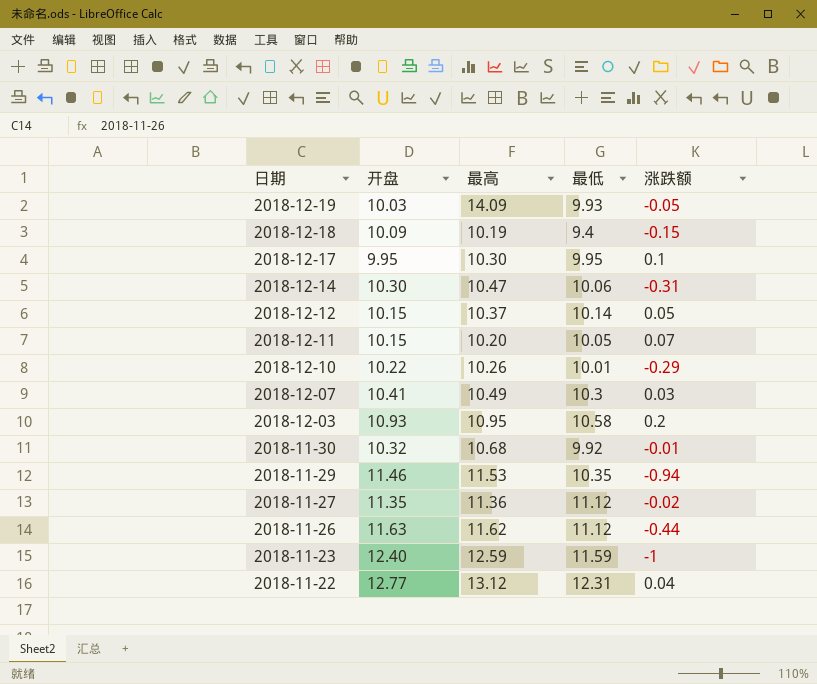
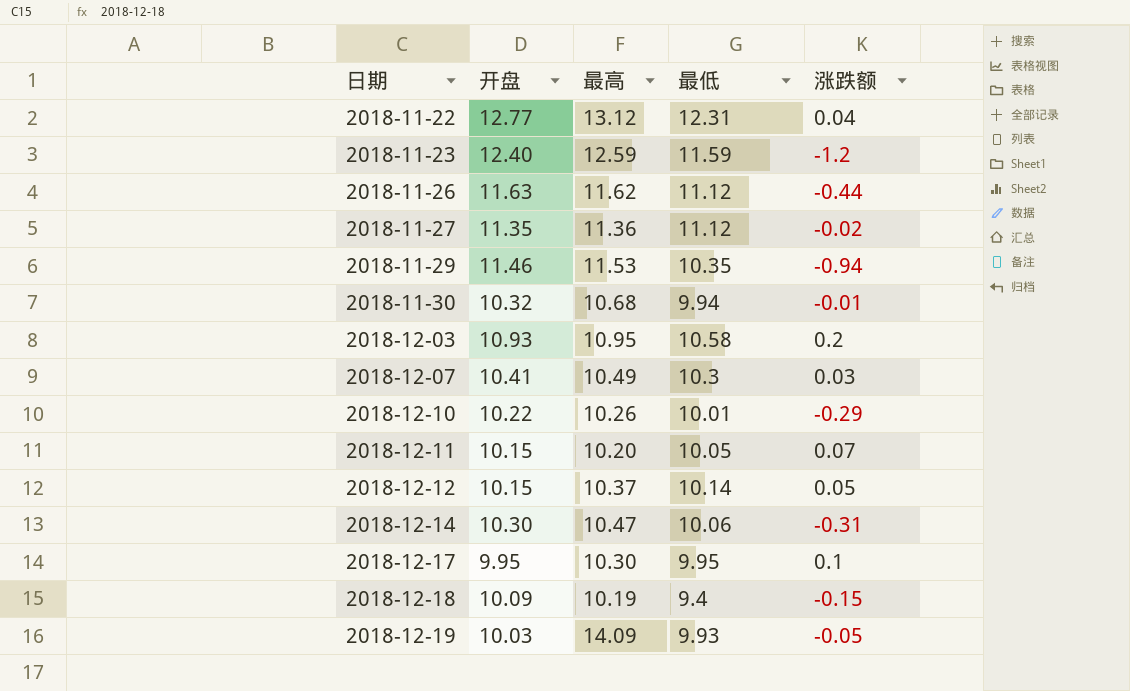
row order: 日期 descending -> 日期 ascending
2018-11-23 | 涨跌额: -1 -> -1.2
2018-11-30 | 最低: 9.92 -> 9.94

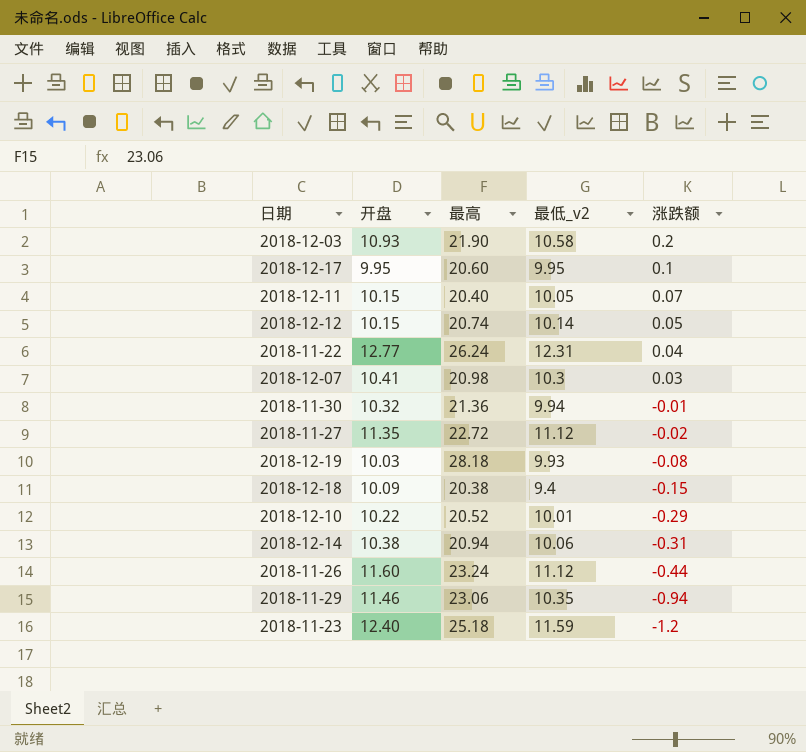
row order: 日期 ascending -> 涨跌额 descending
column name: 最低 -> 最低_v2
2018-12-03 | 最高: 10.95 -> 21.90
2018-12-17 | 最高: 10.30 -> 20.60
2018-12-11 | 最高: 10.20 -> 20.40
2018-12-12 | 最高: 10.37 -> 20.74
2018-11-22 | 最高: 13.12 -> 26.24
2018-12-07 | 最高: 10.49 -> 20.98
2018-11-30 | 最高: 10.68 -> 21.36
2018-11-27 | 最高: 11.36 -> 22.72
2018-12-19 | 最高: 14.09 -> 28.18
2018-12-19 | 涨跌额: -0.05 -> -0.08
2018-12-18 | 最高: 10.19 -> 20.38
2018-12-10 | 最高: 10.26 -> 20.52
2018-12-14 | 开盘: 10.30 -> 10.38
2018-12-14 | 最高: 10.47 -> 20.94
2018-11-26 | 开盘: 11.63 -> 11.60
2018-11-26 | 最高: 11.62 -> 23.24
2018-11-29 | 最高: 11.53 -> 23.06
2018-11-23 | 最高: 12.59 -> 25.18

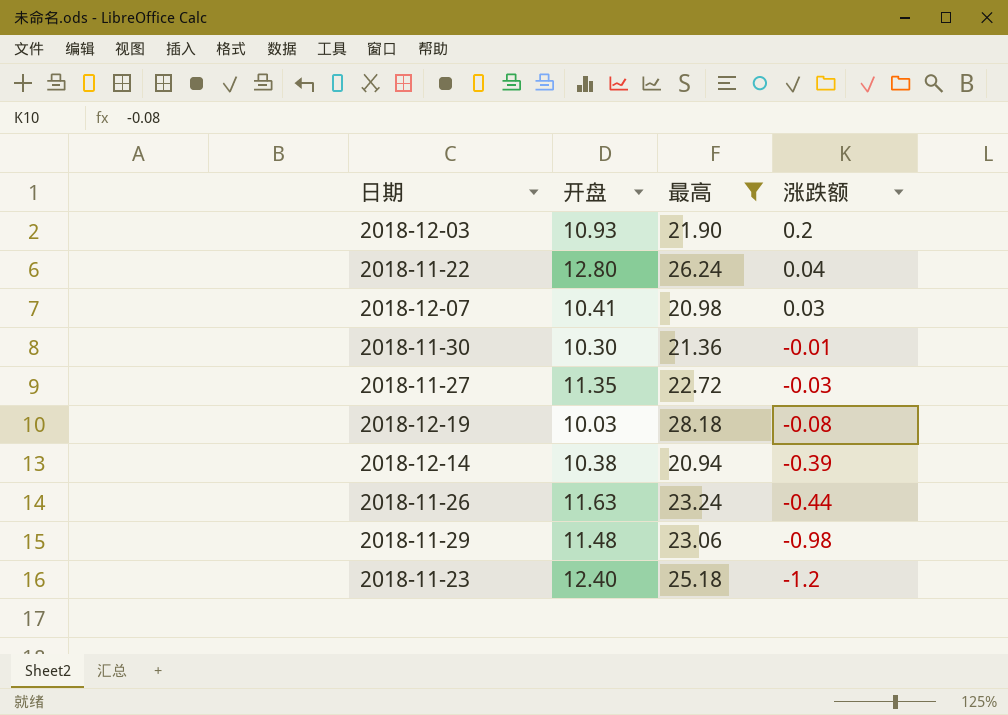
filter: none -> 最高 >= 20.94
column 最低_v2 | position: 4 -> none
2018-11-22 | 开盘: 12.77 -> 12.80
2018-11-30 | 开盘: 10.32 -> 10.30
2018-11-27 | 涨跌额: -0.02 -> -0.03
2018-12-14 | 涨跌额: -0.31 -> -0.39
2018-11-26 | 开盘: 11.60 -> 11.63
2018-11-29 | 开盘: 11.46 -> 11.48
2018-11-29 | 涨跌额: -0.94 -> -0.98

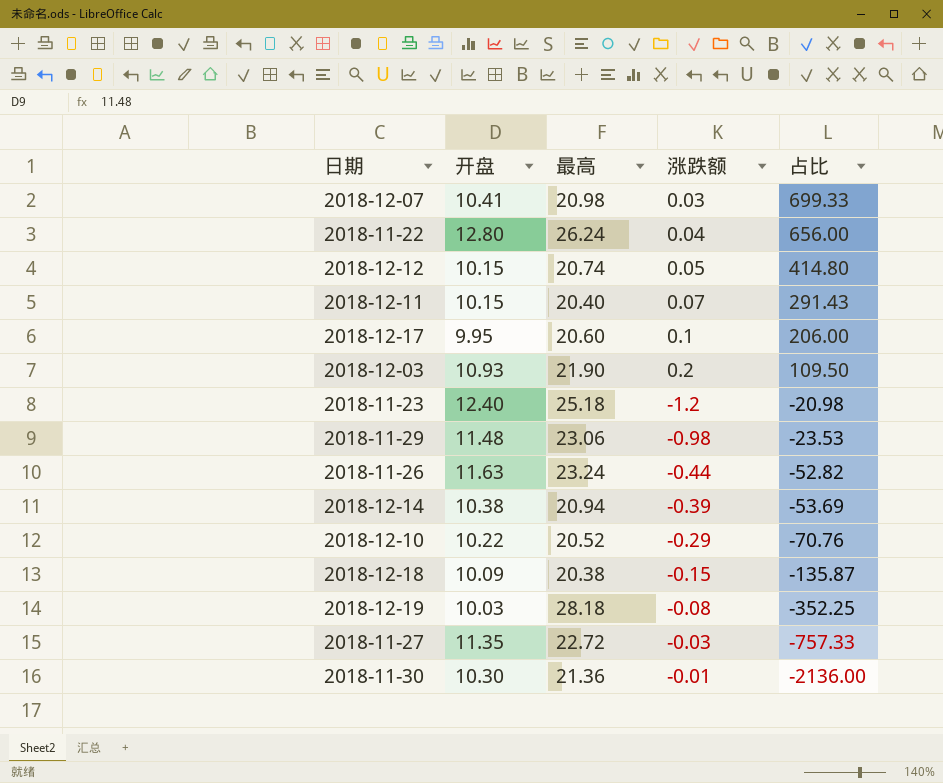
filter: 最高 >= 20.94 -> none
row order: 涨跌额 descending -> 占比 descending
column 占比 | formula: none -> [最高] / [涨跌额]

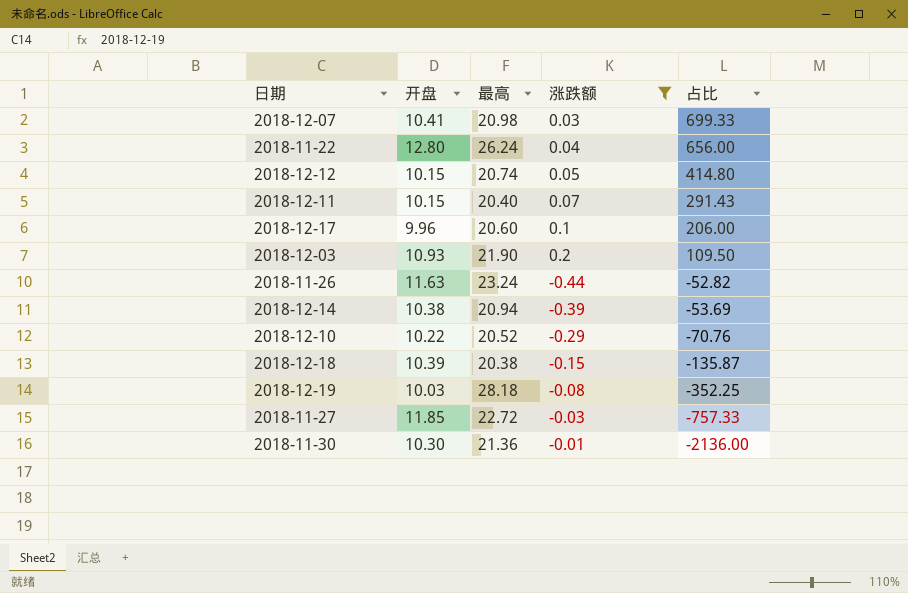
filter: none -> 涨跌额 >= -0.44
2018-12-17 | 开盘: 9.95 -> 9.96
2018-12-18 | 开盘: 10.09 -> 10.39
2018-11-27 | 开盘: 11.35 -> 11.85

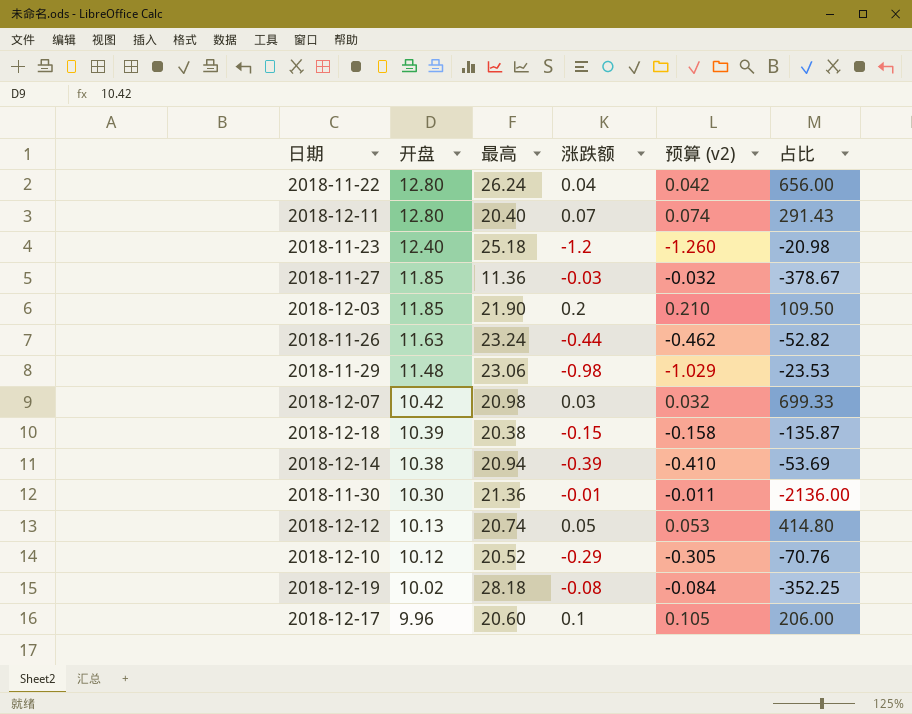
filter: 涨跌额 >= -0.44 -> none
row order: 占比 descending -> 开盘 descending
column 预算 (v2) | formula: none -> [涨跌额] * 1.05
2018-12-11 | 开盘: 10.15 -> 12.80
2018-11-27 | 最高: 22.72 -> 11.36
2018-11-27 | 占比: -757.33 -> -378.67
2018-12-03 | 开盘: 10.93 -> 11.85
2018-12-07 | 开盘: 10.41 -> 10.42
2018-12-12 | 开盘: 10.15 -> 10.13
2018-12-10 | 开盘: 10.22 -> 10.12
2018-12-19 | 开盘: 10.03 -> 10.02

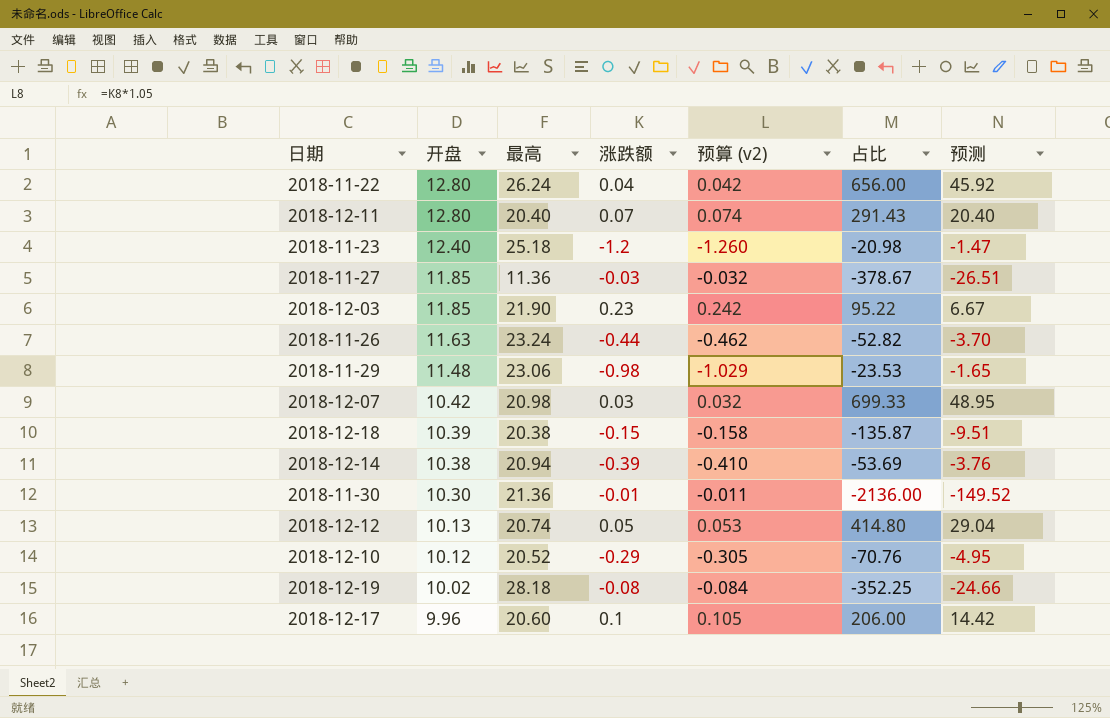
column 预测 | formula: none -> [占比] * 0.07
2018-12-03 | 涨跌额: 0.2 -> 0.23
2018-12-03 | 预算 (v2): 0.210 -> 0.242
2018-12-03 | 占比: 109.50 -> 95.22

